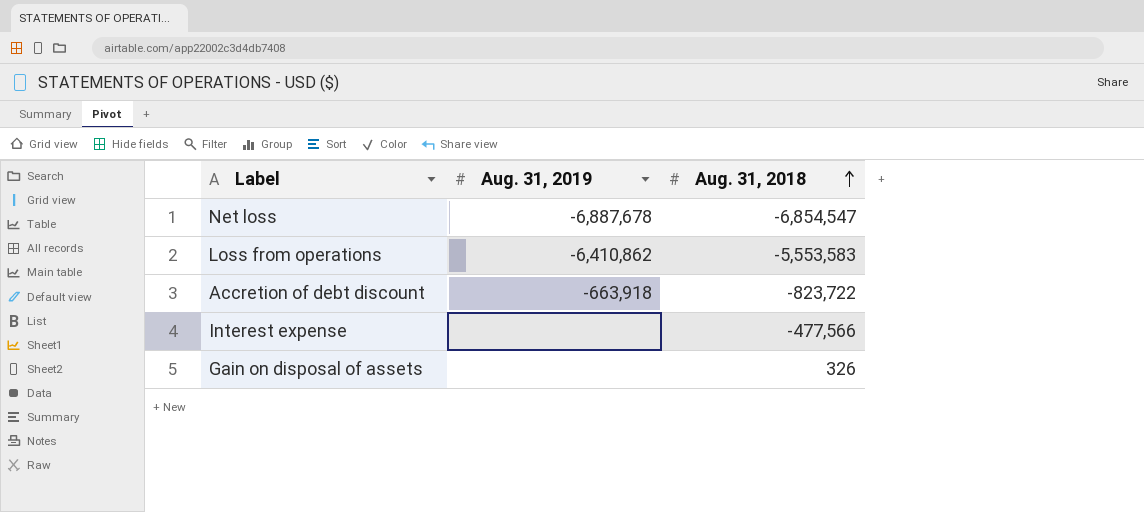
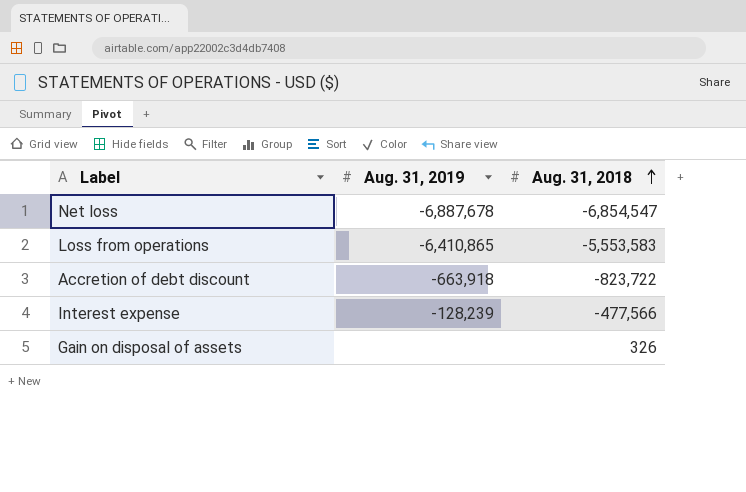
Loss from operations | Aug. 31, 2019: -6,410,862 -> -6,410,865
Interest expense | Aug. 31, 2019: none -> -128,239

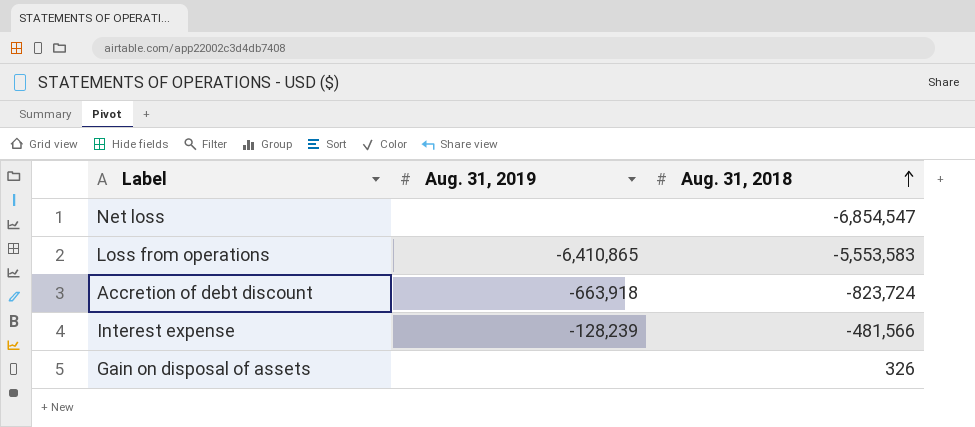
Net loss | Aug. 31, 2019: -6,887,678 -> none
Accretion of debt discount | Aug. 31, 2018: -823,722 -> -823,724
Interest expense | Aug. 31, 2018: -477,566 -> -481,566

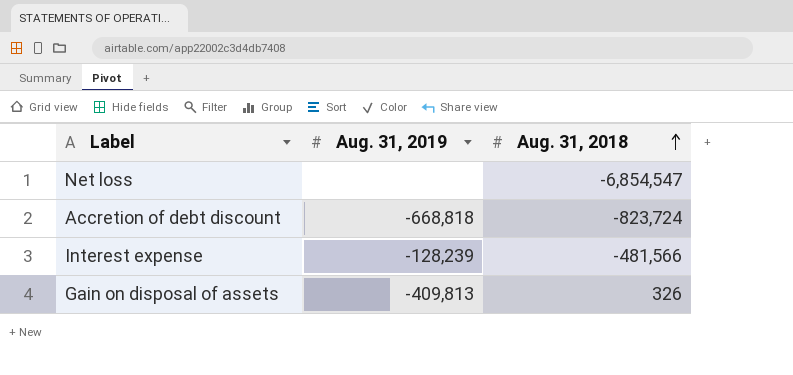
row Loss from operations: -6,410,865 | -5,553,583 -> none
Accretion of debt discount | Aug. 31, 2019: -663,918 -> -668,818
Gain on disposal of assets | Aug. 31, 2019: none -> -409,813

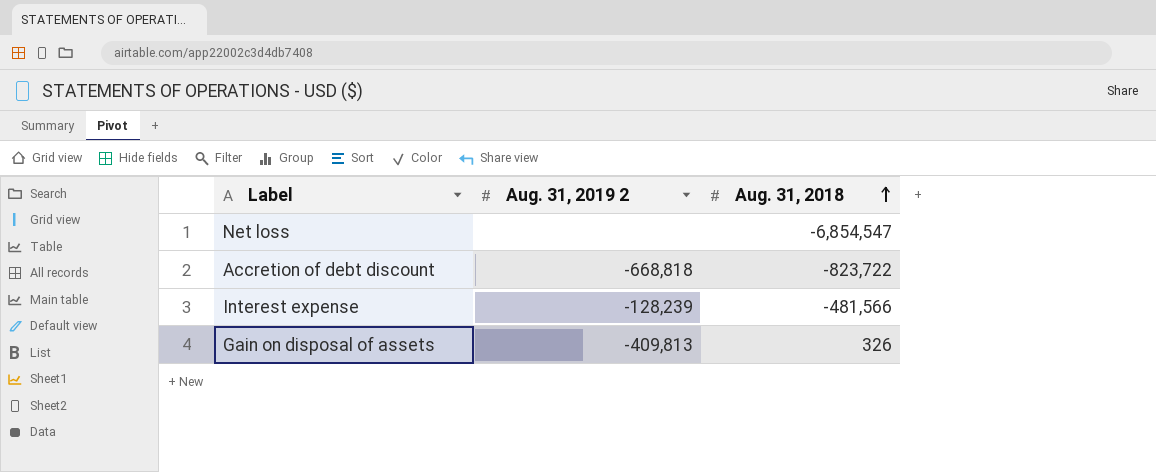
column name: Aug. 31, 2019 -> Aug. 31, 2019 2
Accretion of debt discount | Aug. 31, 2018: -823,724 -> -823,722

